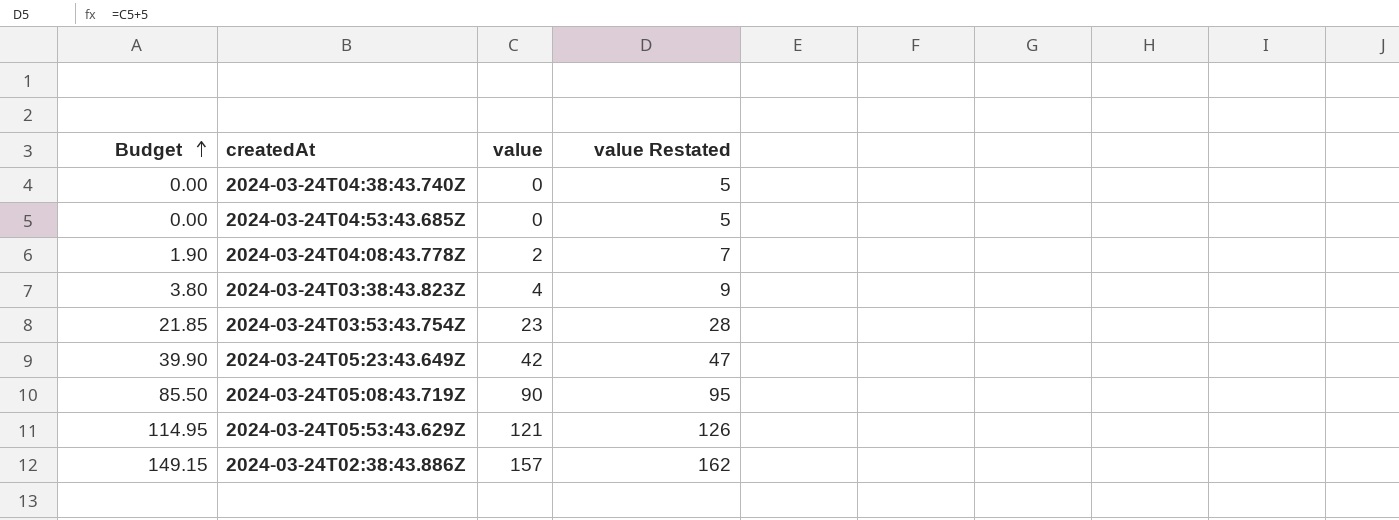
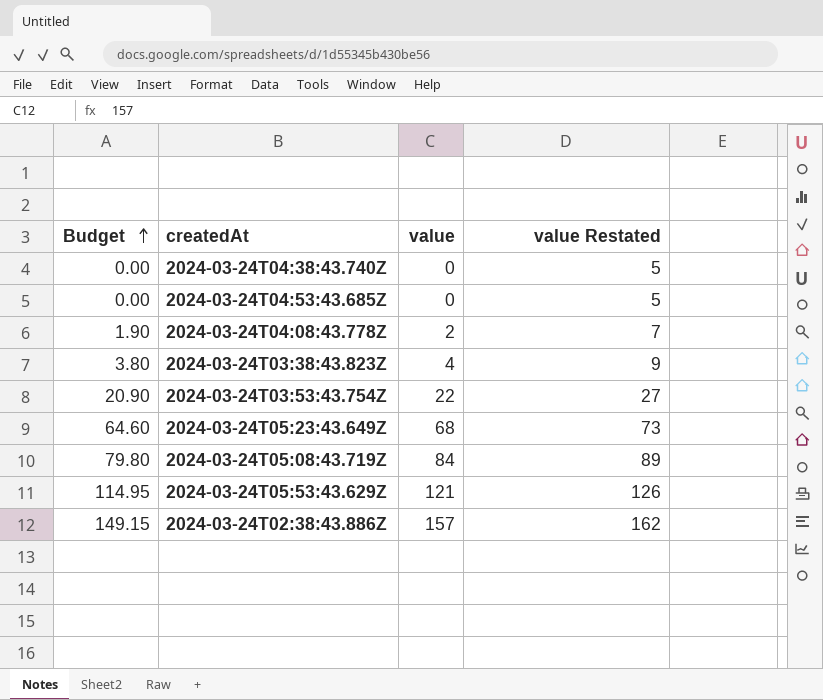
2024-03-24T03:53:43.754Z | Budget: 21.85 -> 20.90
2024-03-24T03:53:43.754Z | value: 23 -> 22
2024-03-24T03:53:43.754Z | value Restated: 28 -> 27
2024-03-24T05:23:43.649Z | Budget: 39.90 -> 64.60
2024-03-24T05:23:43.649Z | value: 42 -> 68
2024-03-24T05:23:43.649Z | value Restated: 47 -> 73
2024-03-24T05:08:43.719Z | Budget: 85.50 -> 79.80
2024-03-24T05:08:43.719Z | value: 90 -> 84
2024-03-24T05:08:43.719Z | value Restated: 95 -> 89

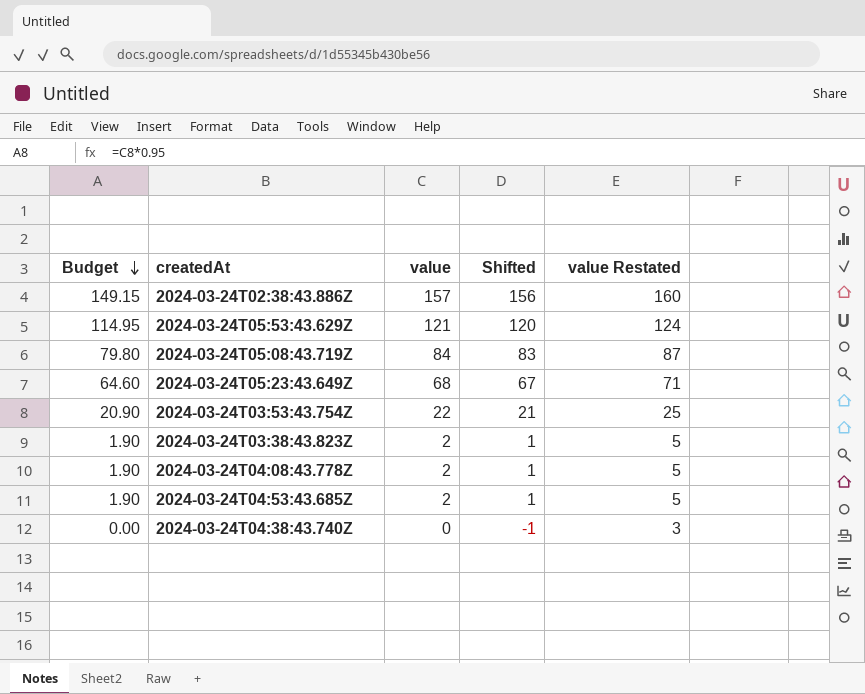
row order: Budget ascending -> Budget descending
column Shifted | formula: none -> [value] - 1
column value Restated | formula: [value] + 5 -> [value] + 3
2024-03-24T03:38:43.823Z | Budget: 3.80 -> 1.90
2024-03-24T03:38:43.823Z | value: 4 -> 2
2024-03-24T04:53:43.685Z | Budget: 0.00 -> 1.90
2024-03-24T04:53:43.685Z | value: 0 -> 2

